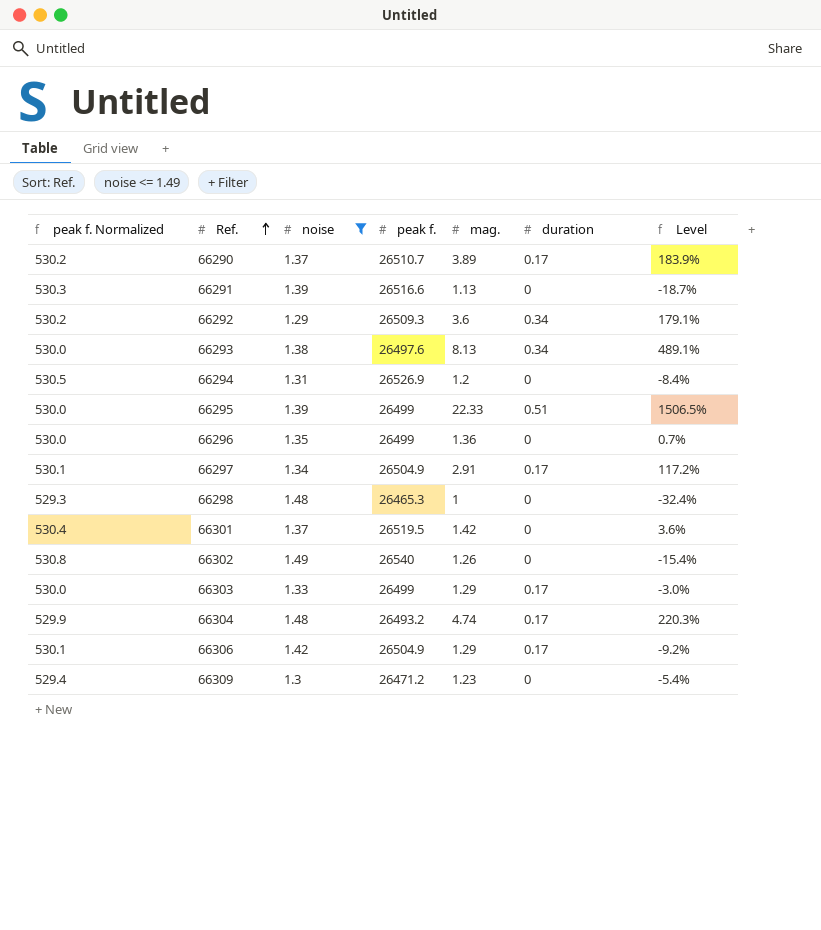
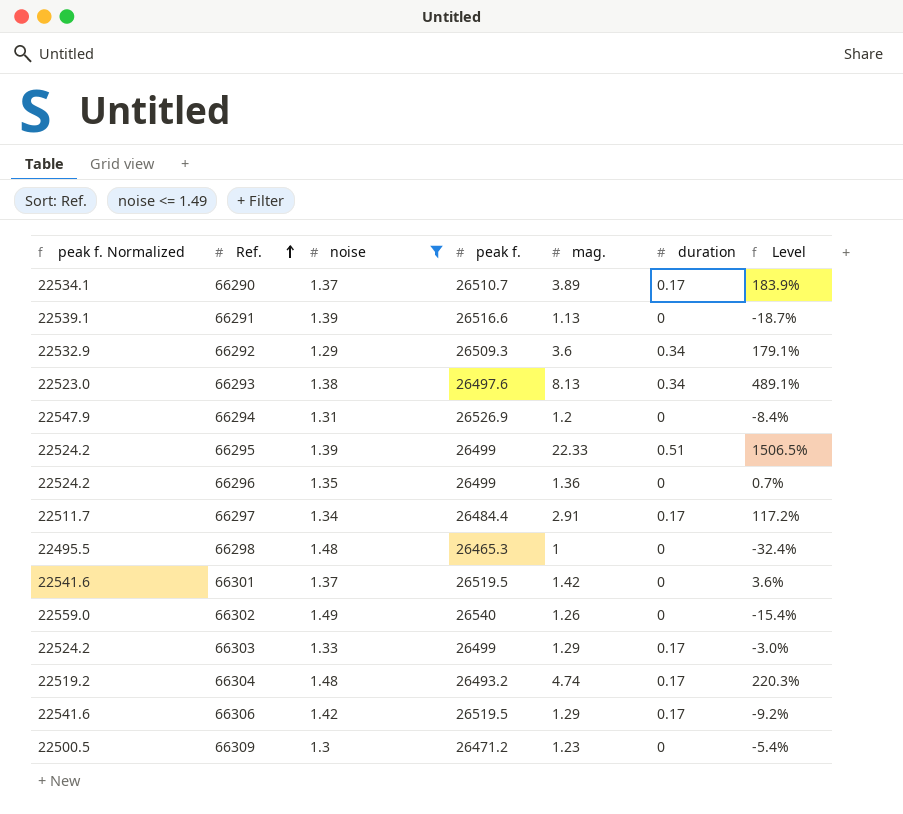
column peak f. Normalized | formula: [peak f.] * 0.02 -> [peak f.] * 0.85
66297 | peak f.: 26504.9 -> 26484.4
66306 | peak f.: 26504.9 -> 26519.5

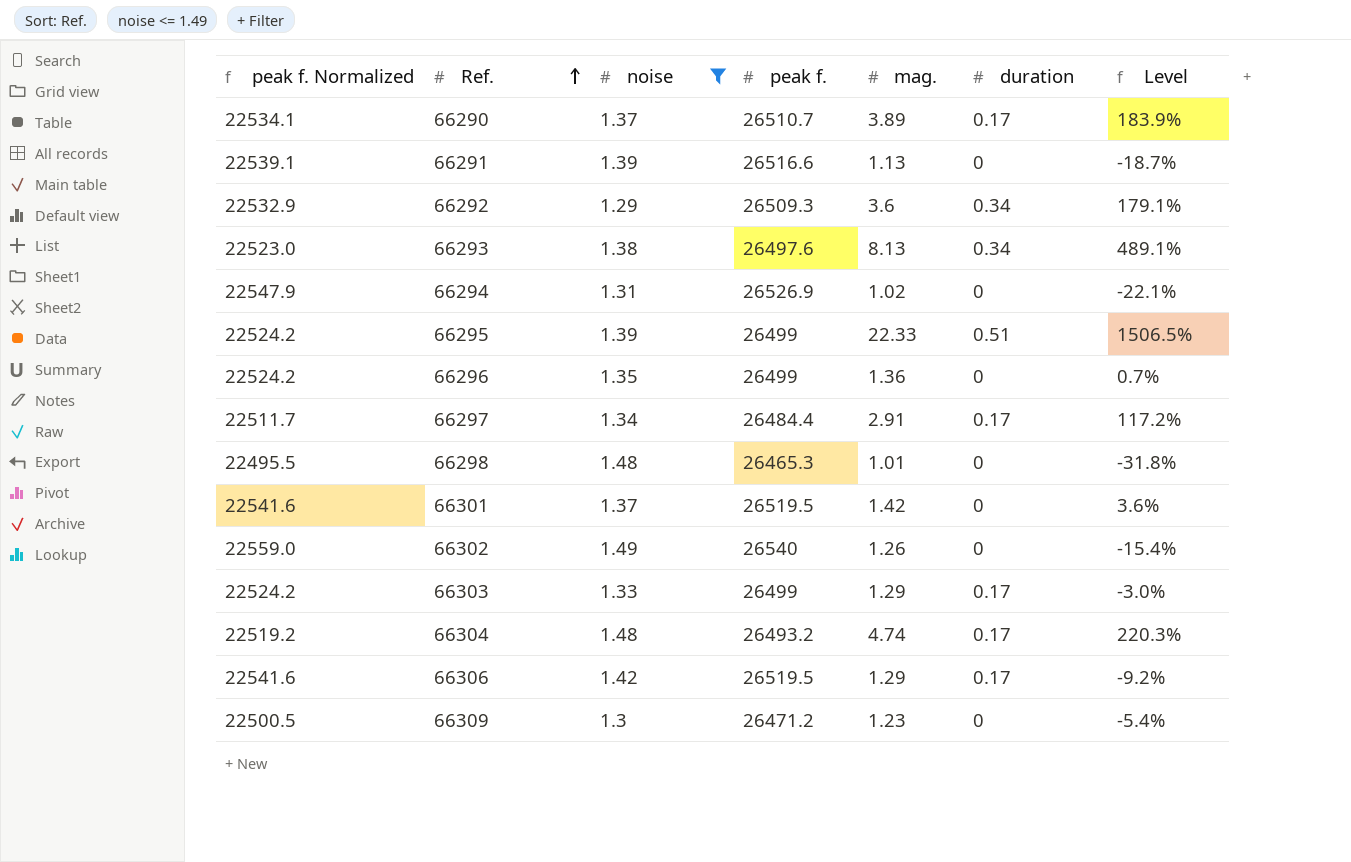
66294 | mag.: 1.2 -> 1.02
66294 | Level: -8.4% -> -22.1%
66298 | mag.: 1 -> 1.01
66298 | Level: -32.4% -> -31.8%

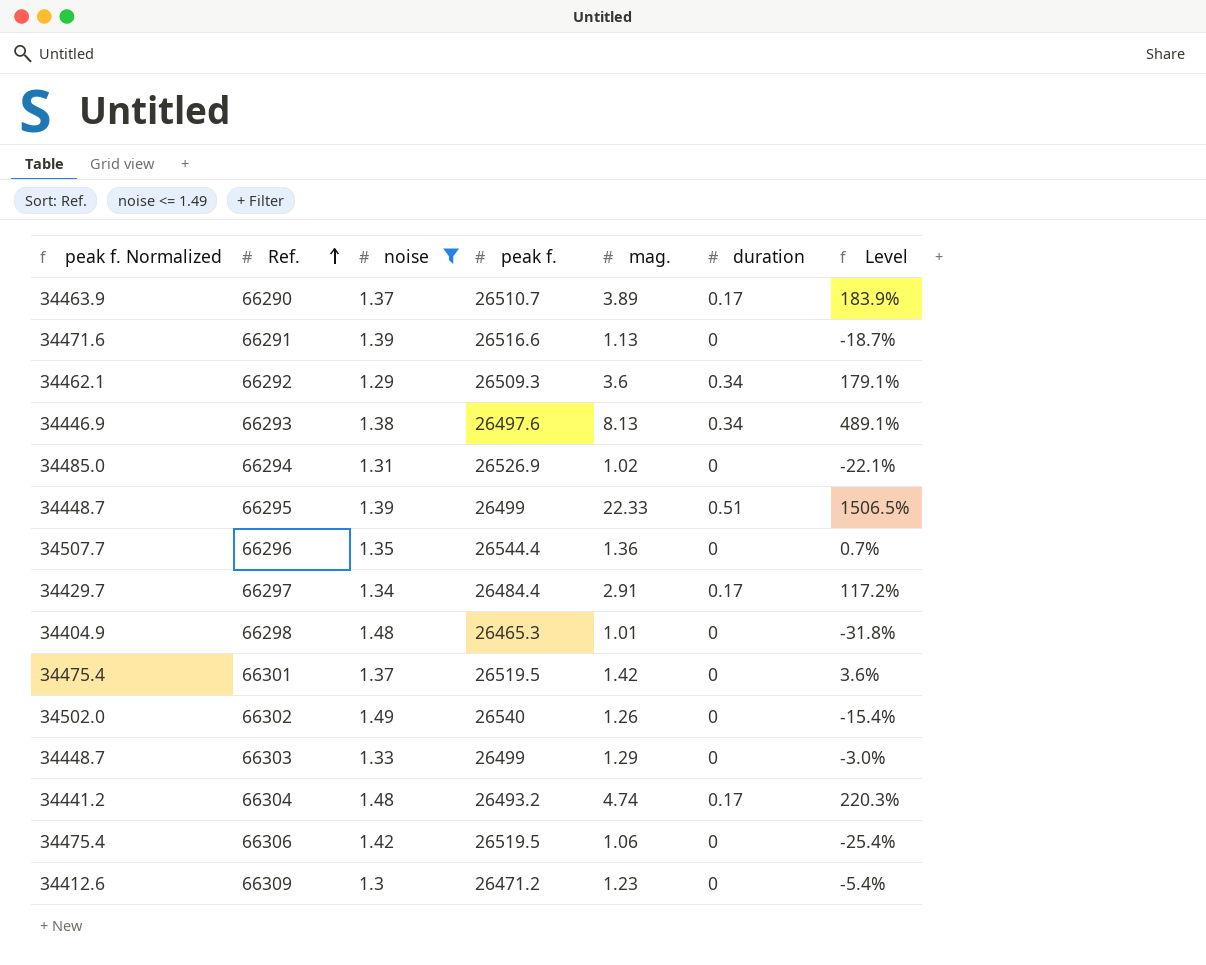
column peak f. Normalized | formula: [peak f.] * 0.85 -> [peak f.] * 1.3
66296 | peak f.: 26499 -> 26544.4
66303 | duration: 0.17 -> 0
66306 | mag.: 1.29 -> 1.06
66306 | duration: 0.17 -> 0
66306 | Level: -9.2% -> -25.4%

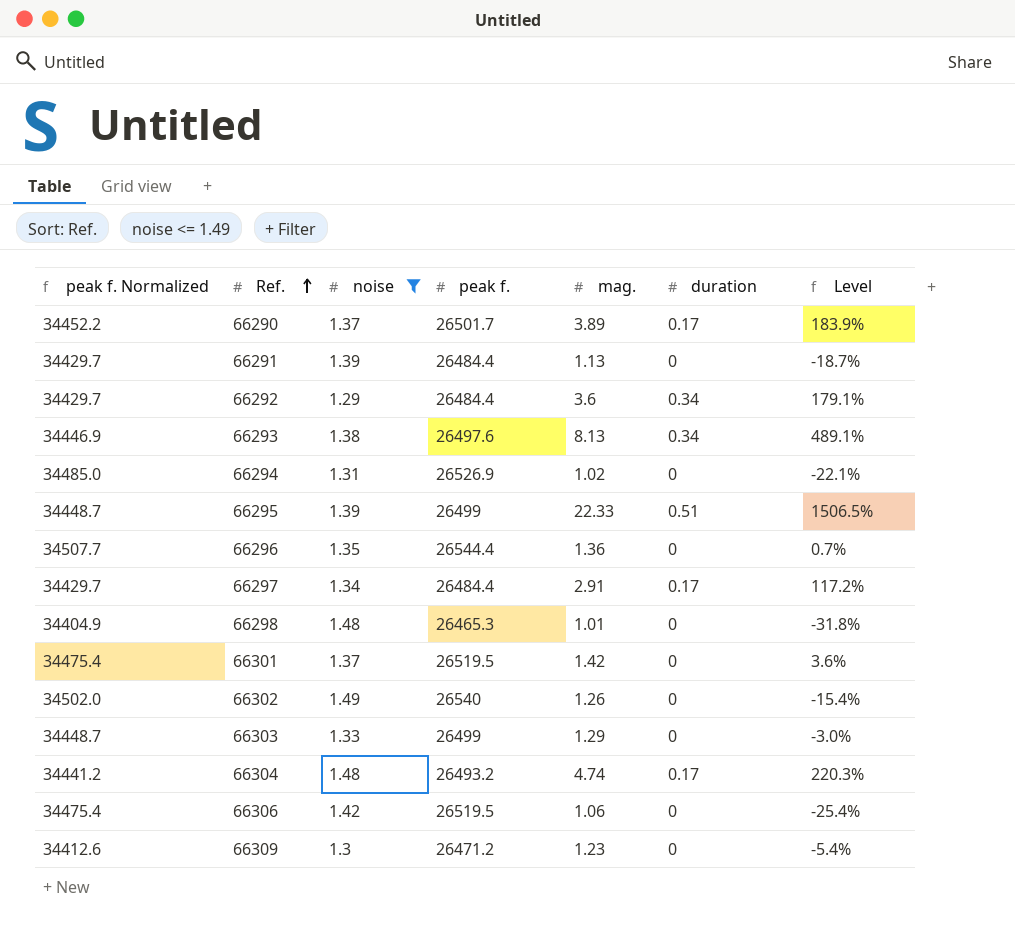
66290 | peak f. Normalized: 34463.9 -> 34452.2
66290 | peak f.: 26510.7 -> 26501.7
66291 | peak f. Normalized: 34471.6 -> 34429.7
66291 | peak f.: 26516.6 -> 26484.4
66292 | peak f. Normalized: 34462.1 -> 34429.7
66292 | peak f.: 26509.3 -> 26484.4

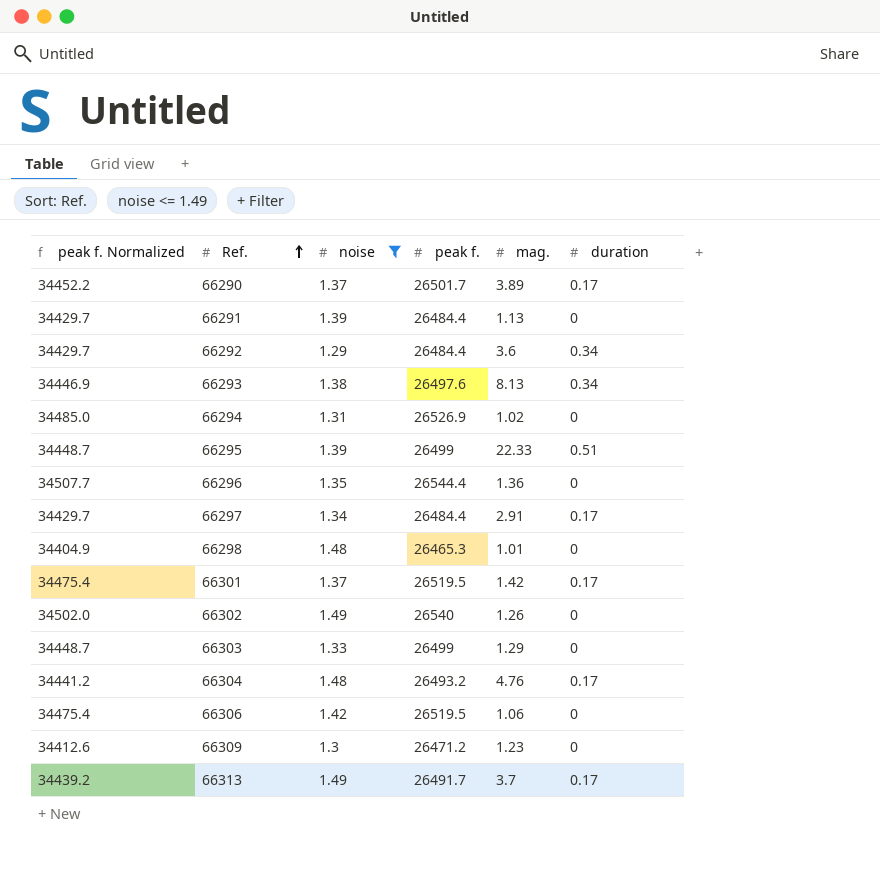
column Level | formula: ([mag.] - [noise]) / [noise] -> none
66301 | duration: 0 -> 0.17
66304 | mag.: 4.74 -> 4.76
row 66313: none -> 34439.2 | 1.49 | 26491.7 | 3.7 | 0.17

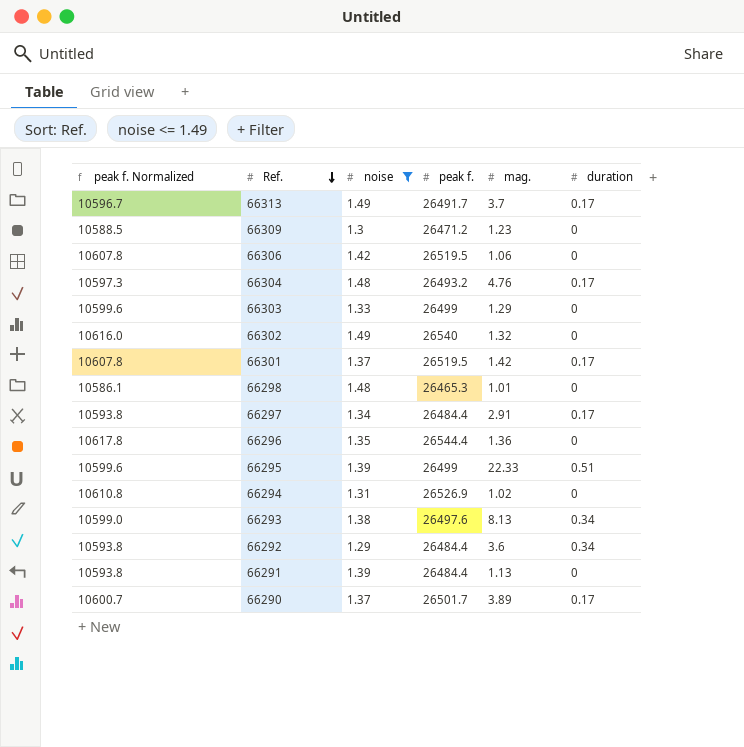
row order: Ref. ascending -> Ref. descending
column peak f. Normalized | formula: [peak f.] * 1.3 -> [peak f.] * 0.4
66302 | mag.: 1.26 -> 1.32

